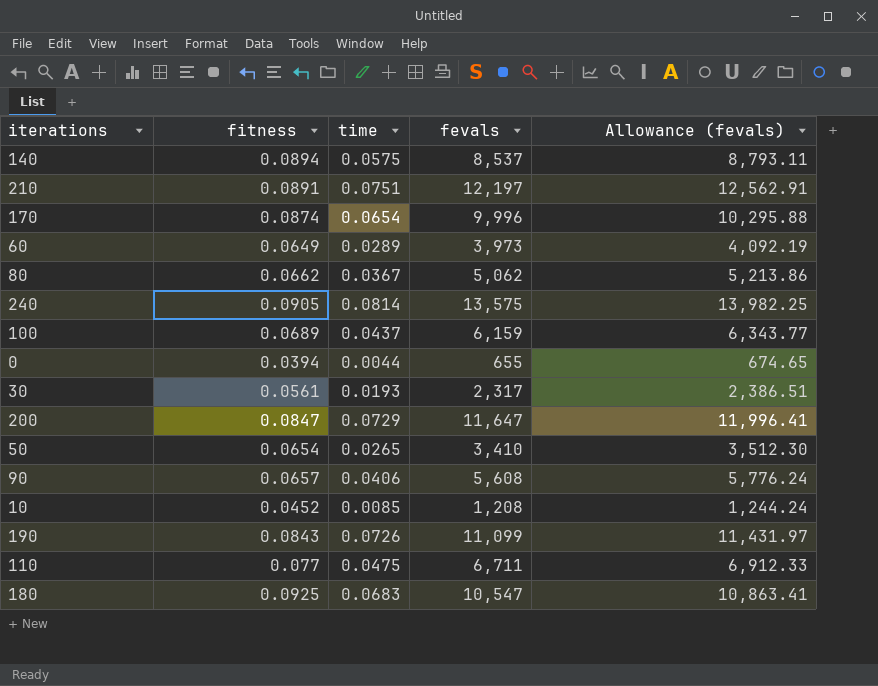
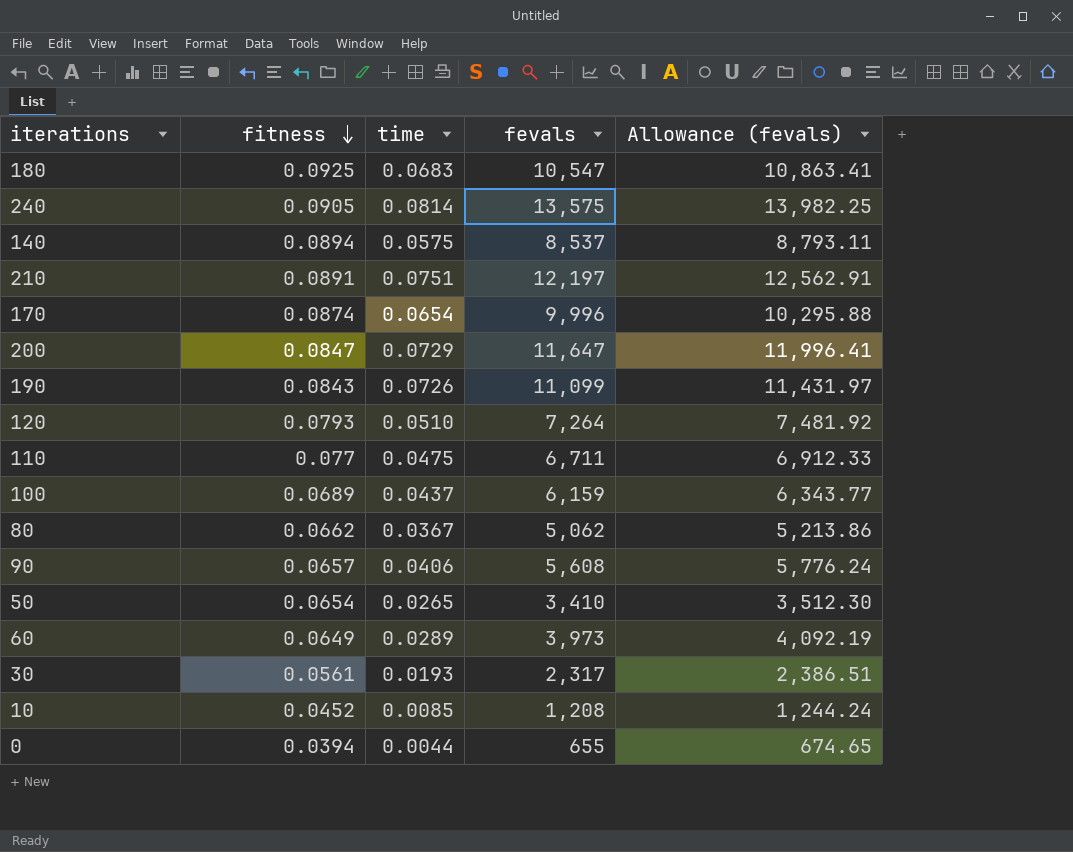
row order: none -> fitness descending
row 120: none -> 0.0793 | 0.0510 | 7,264 | 7,481.92

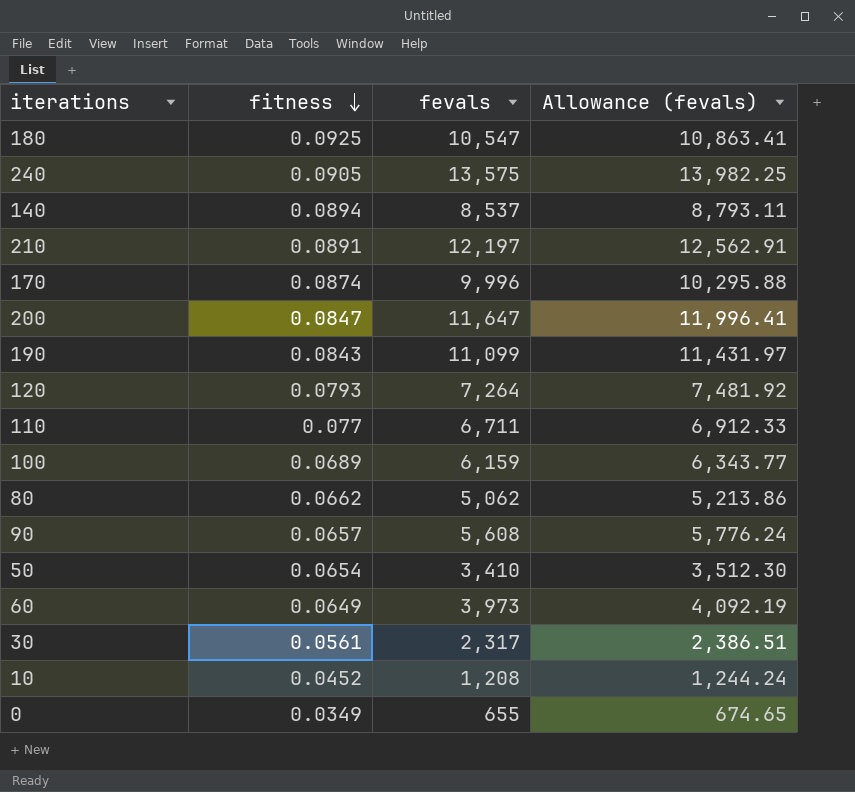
column time | position: 3 -> none
0 | fitness: 0.0394 -> 0.0349

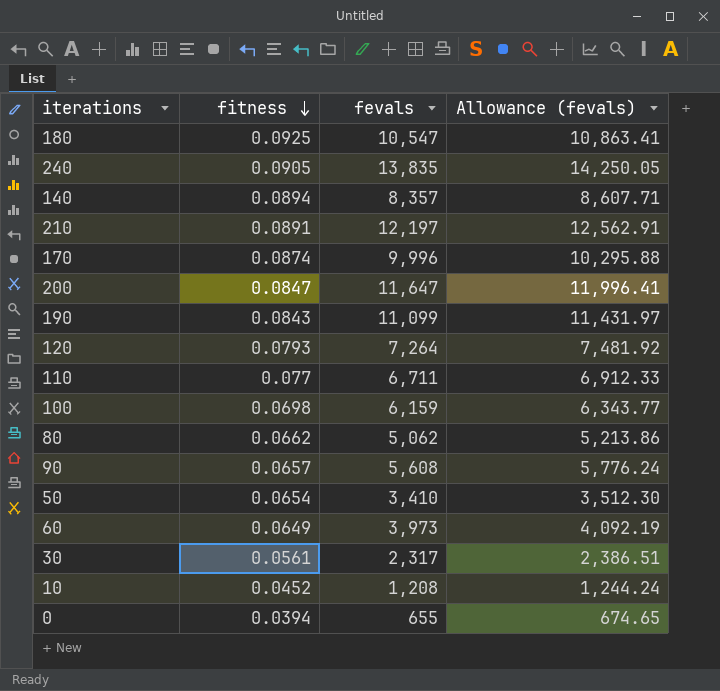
240 | fevals: 13,575 -> 13,835
240 | Allowance (fevals): 13,982.25 -> 14,250.05
140 | fevals: 8,537 -> 8,357
140 | Allowance (fevals): 8,793.11 -> 8,607.71
100 | fitness: 0.0689 -> 0.0698
0 | fitness: 0.0349 -> 0.0394

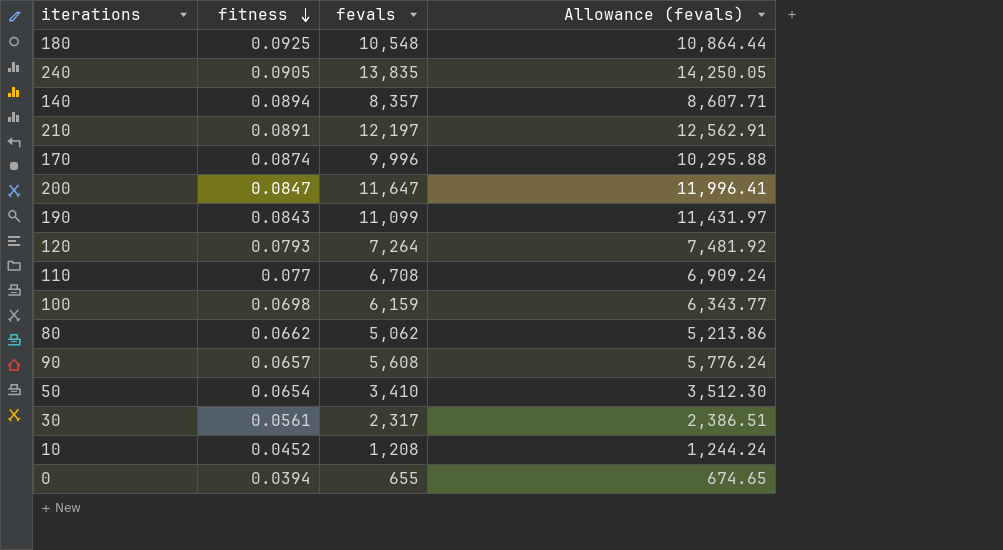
row 60: 0.0649 | 3,973 | 4,092.19 -> none
180 | fevals: 10,547 -> 10,548
180 | Allowance (fevals): 10,863.41 -> 10,864.44
110 | fevals: 6,711 -> 6,708
110 | Allowance (fevals): 6,912.33 -> 6,909.24

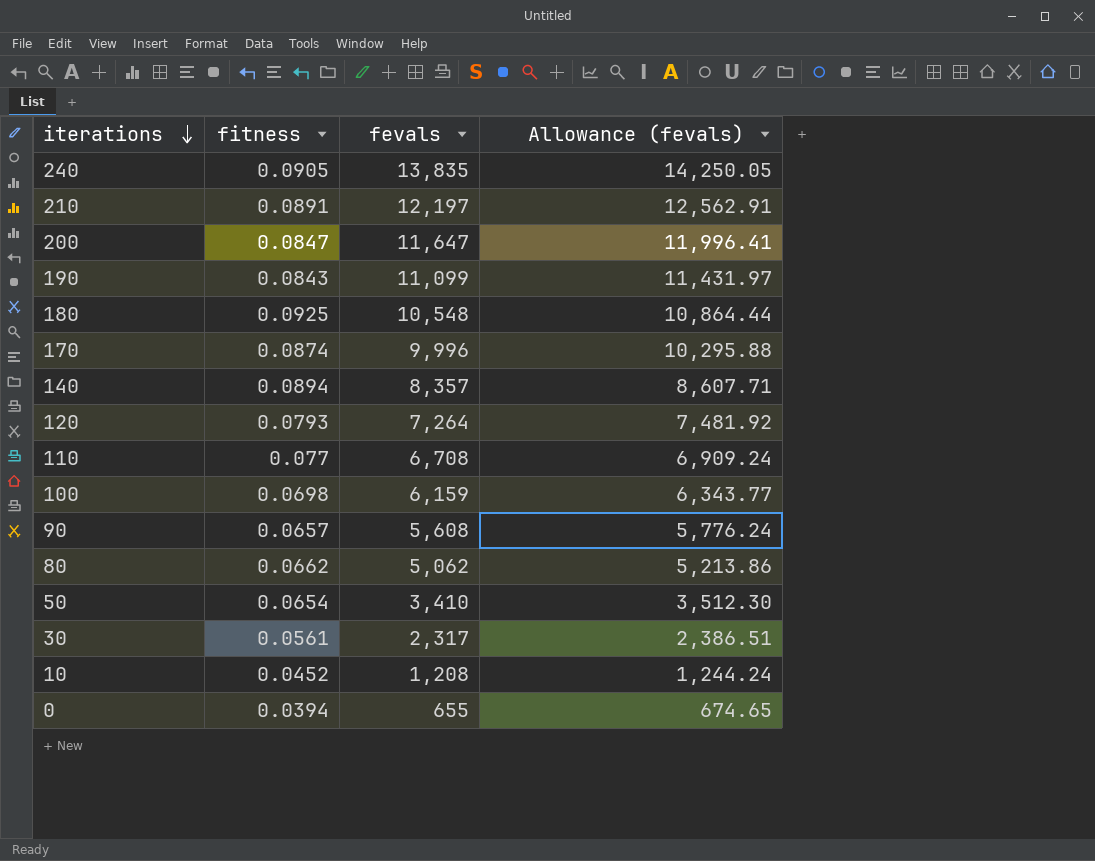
row order: fitness descending -> iterations descending

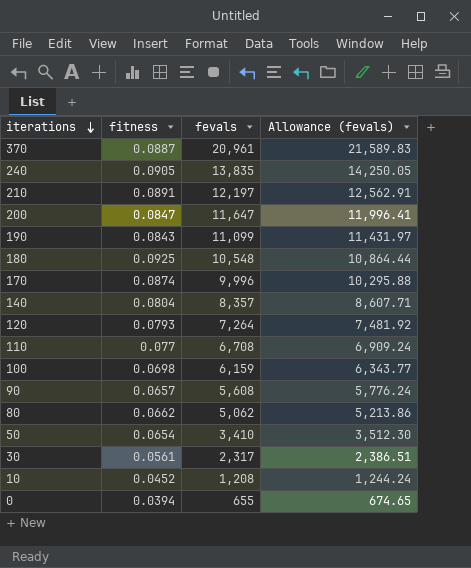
row 370: none -> 0.0887 | 20,961 | 21,589.83
140 | fitness: 0.0894 -> 0.0804

